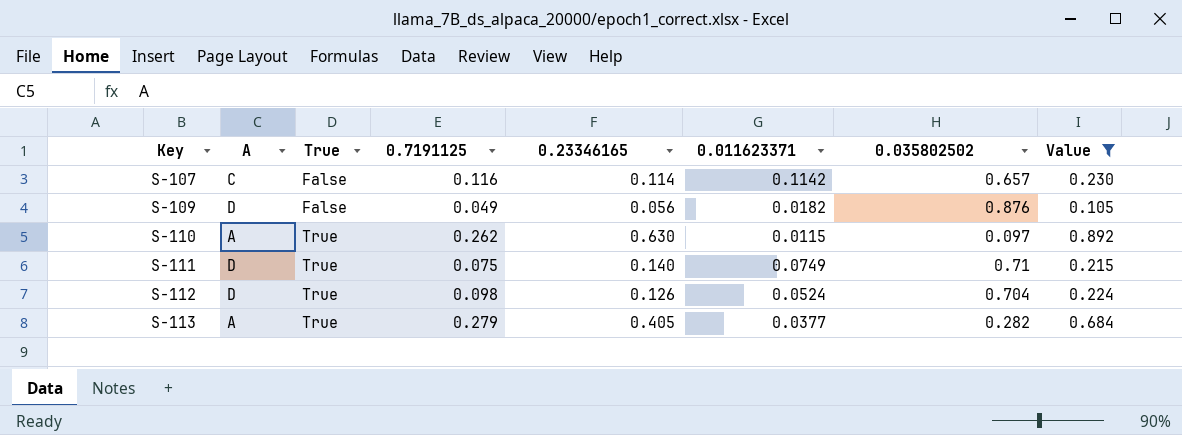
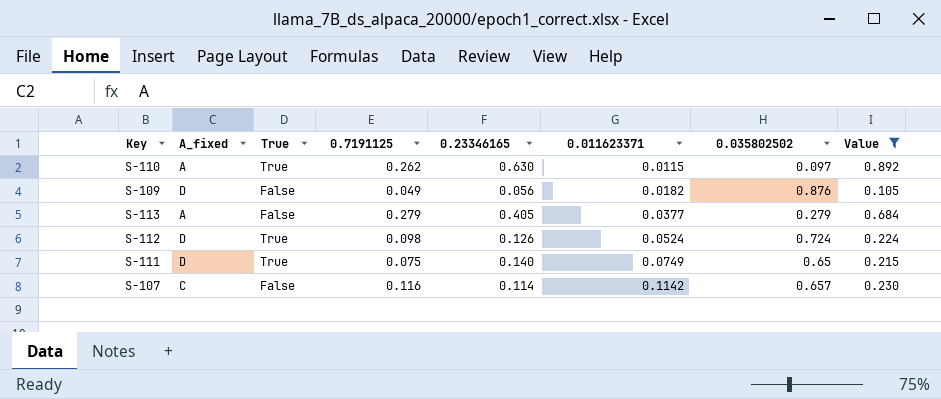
row order: Key ascending -> 0.011623371 ascending
column name: A -> A_fixed
S-113 | True: True -> False
S-113 | 0.035802502: 0.282 -> 0.279
S-112 | 0.035802502: 0.704 -> 0.724
S-111 | 0.035802502: 0.71 -> 0.65

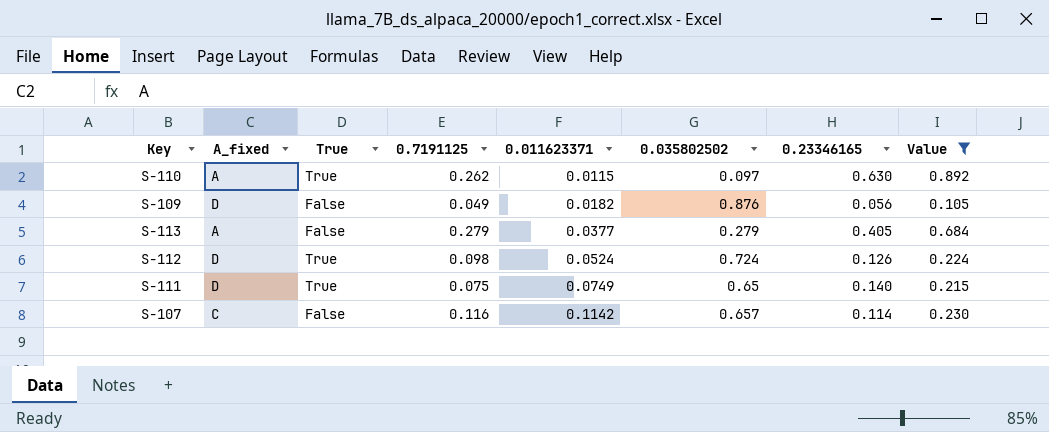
column 0.23346165 | position: 5 -> 7

